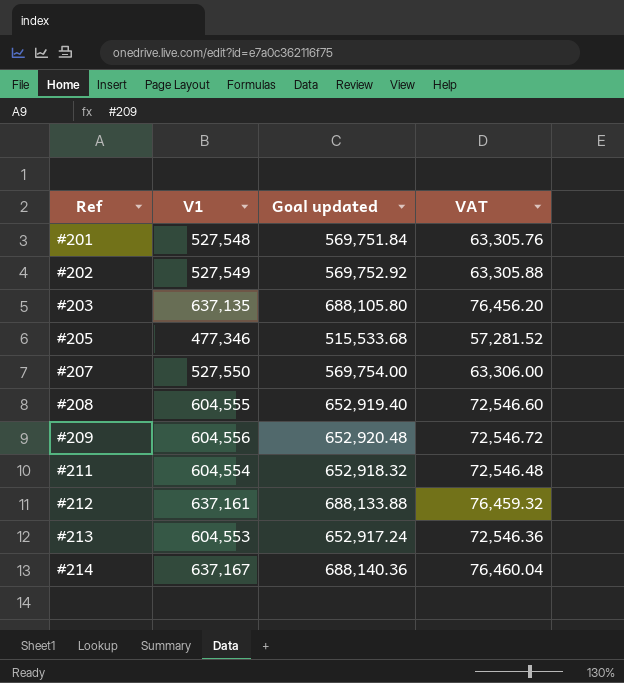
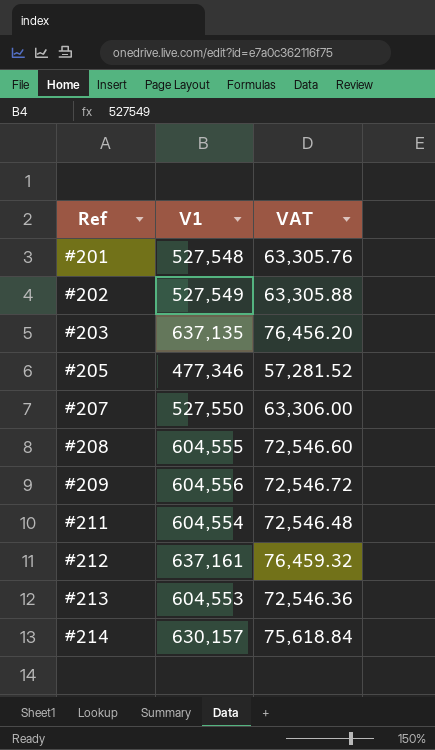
column Goal updated | formula: [V1] * 1.08 -> none
#214 | V1: 637,167 -> 630,157
#214 | VAT: 76,460.04 -> 75,618.84

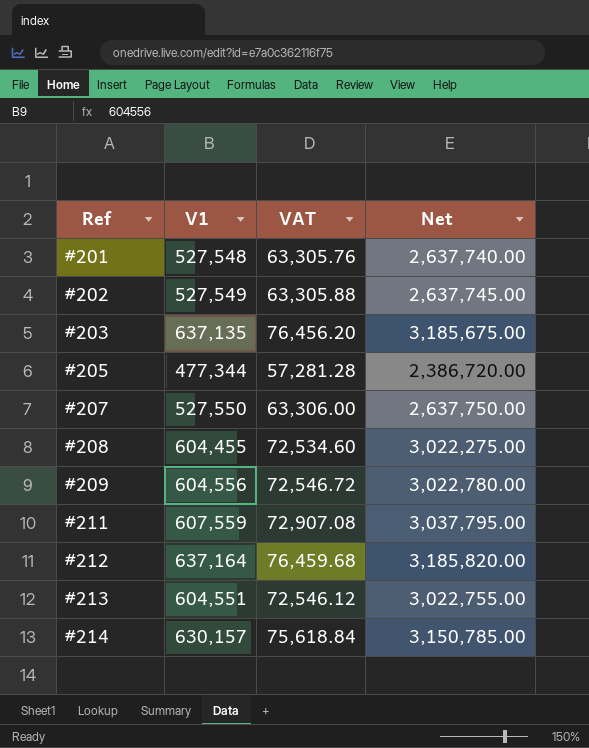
column Net | formula: none -> [V1] * 5
#205 | V1: 477,346 -> 477,344
#205 | VAT: 57,281.52 -> 57,281.28
#208 | V1: 604,555 -> 604,455
#208 | VAT: 72,546.60 -> 72,534.60
#211 | V1: 604,554 -> 607,559
#211 | VAT: 72,546.48 -> 72,907.08
#212 | V1: 637,161 -> 637,164
#212 | VAT: 76,459.32 -> 76,459.68
#213 | V1: 604,553 -> 604,551
#213 | VAT: 72,546.36 -> 72,546.12

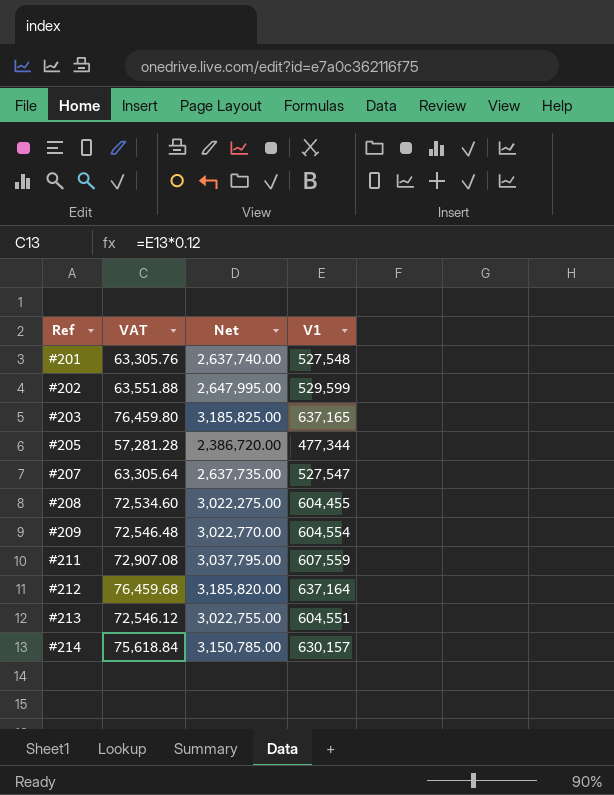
column V1 | position: 2 -> 4
#202 | VAT: 63,305.88 -> 63,551.88
#202 | Net: 2,637,745.00 -> 2,647,995.00
#202 | V1: 527,549 -> 529,599
#203 | VAT: 76,456.20 -> 76,459.80
#203 | Net: 3,185,675.00 -> 3,185,825.00
#203 | V1: 637,135 -> 637,165
#207 | VAT: 63,306.00 -> 63,305.64
#207 | Net: 2,637,750.00 -> 2,637,735.00
#207 | V1: 527,550 -> 527,547
#209 | VAT: 72,546.72 -> 72,546.48
#209 | Net: 3,022,780.00 -> 3,022,770.00
#209 | V1: 604,556 -> 604,554

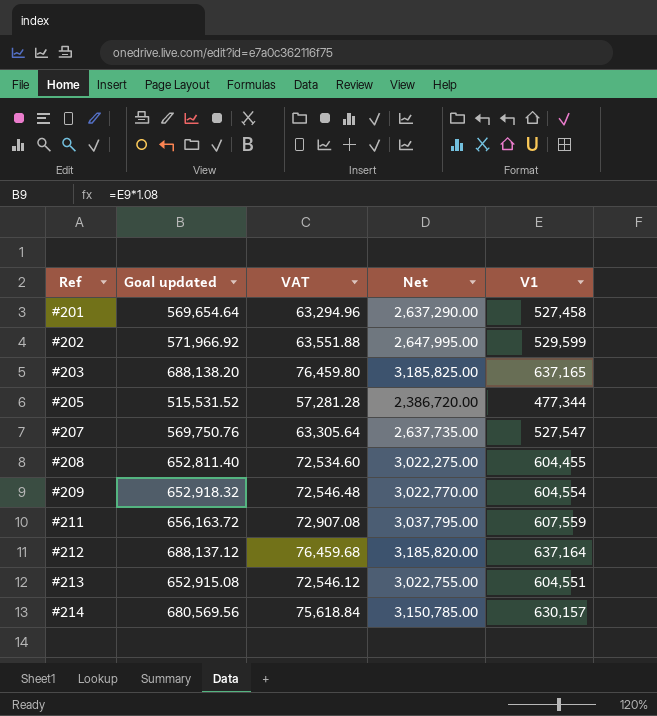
column Goal updated | formula: none -> [V1] * 1.08
#201 | VAT: 63,305.76 -> 63,294.96
#201 | Net: 2,637,740.00 -> 2,637,290.00
#201 | V1: 527,548 -> 527,458

